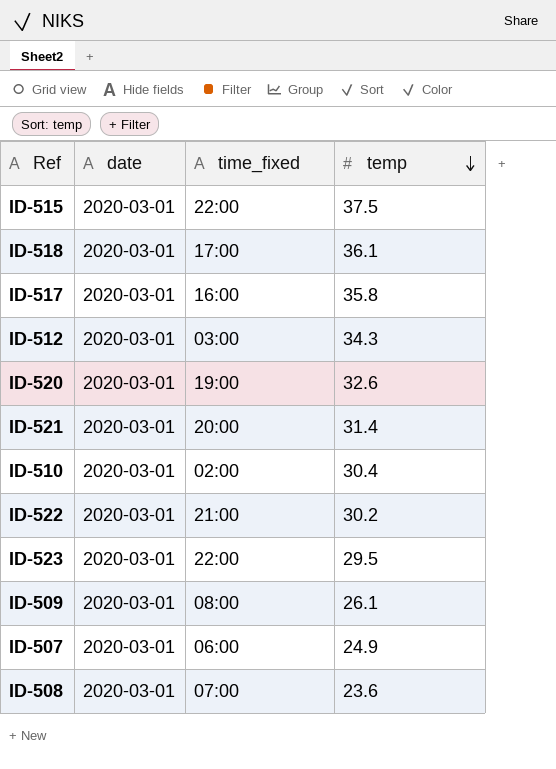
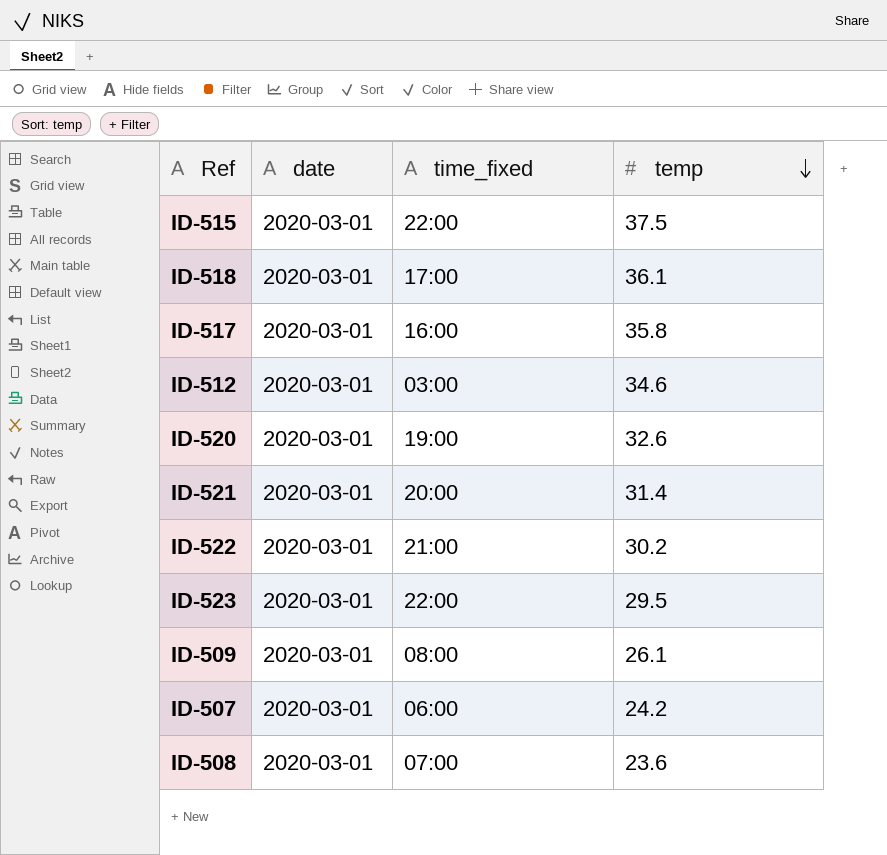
row ID-510: 2020-03-01 | 02:00 | 30.4 -> none
ID-512 | temp: 34.3 -> 34.6
ID-507 | temp: 24.9 -> 24.2

